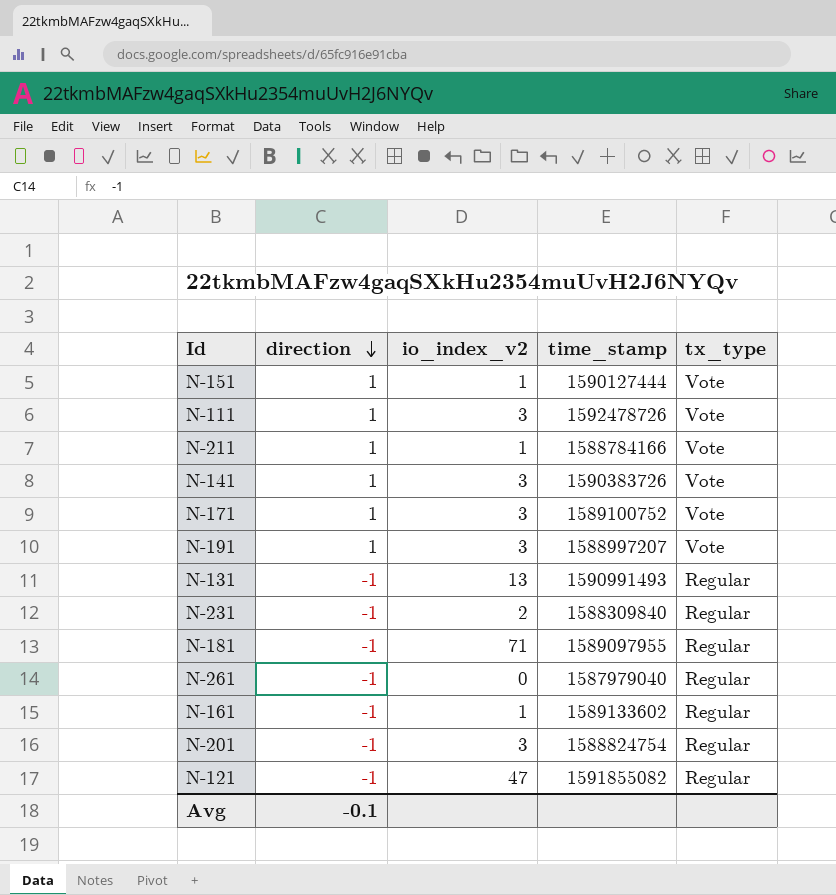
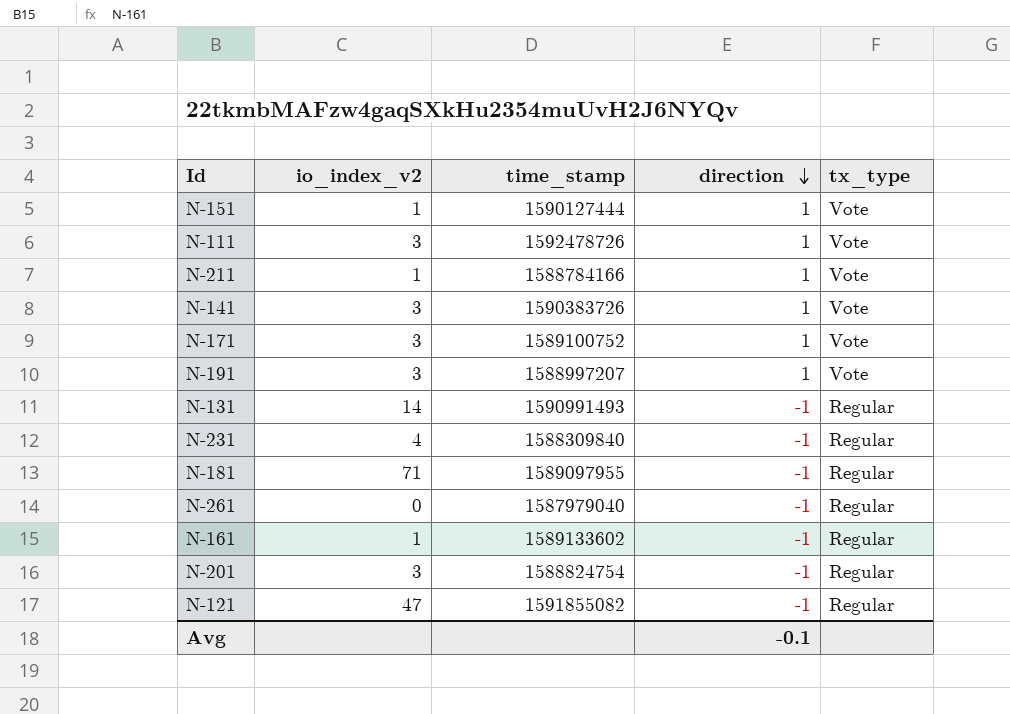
column direction | position: 2 -> 4
N-131 | io_index_v2: 13 -> 14
N-231 | io_index_v2: 2 -> 4

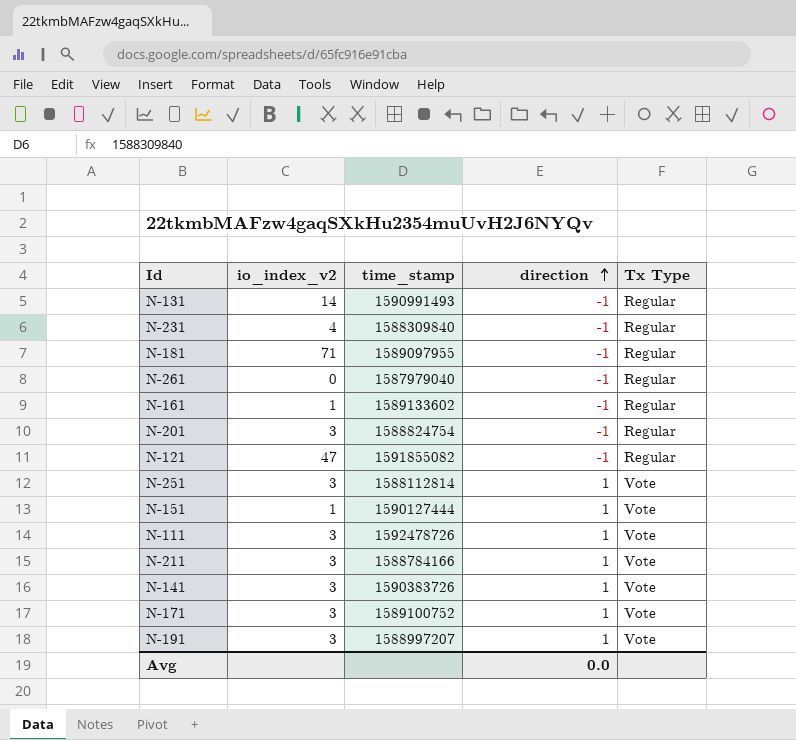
row order: direction descending -> direction ascending
column name: tx_type -> Tx Type
row N-251: none -> 3 | 1588112814 | 1 | Vote
N-211 | io_index_v2: 1 -> 3
Avg | direction: -0.1 -> 0.0

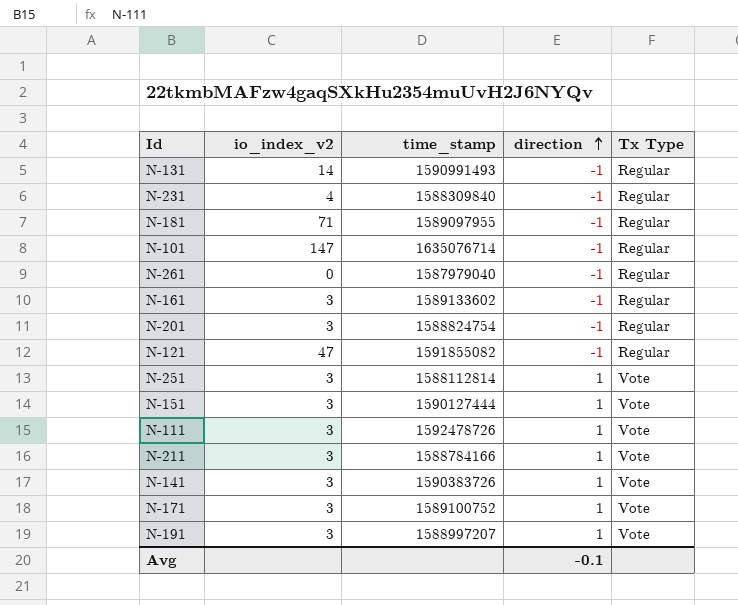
row N-101: none -> 147 | 1635076714 | -1 | Regular
N-161 | io_index_v2: 1 -> 3
N-151 | io_index_v2: 1 -> 3
Avg | direction: 0.0 -> -0.1

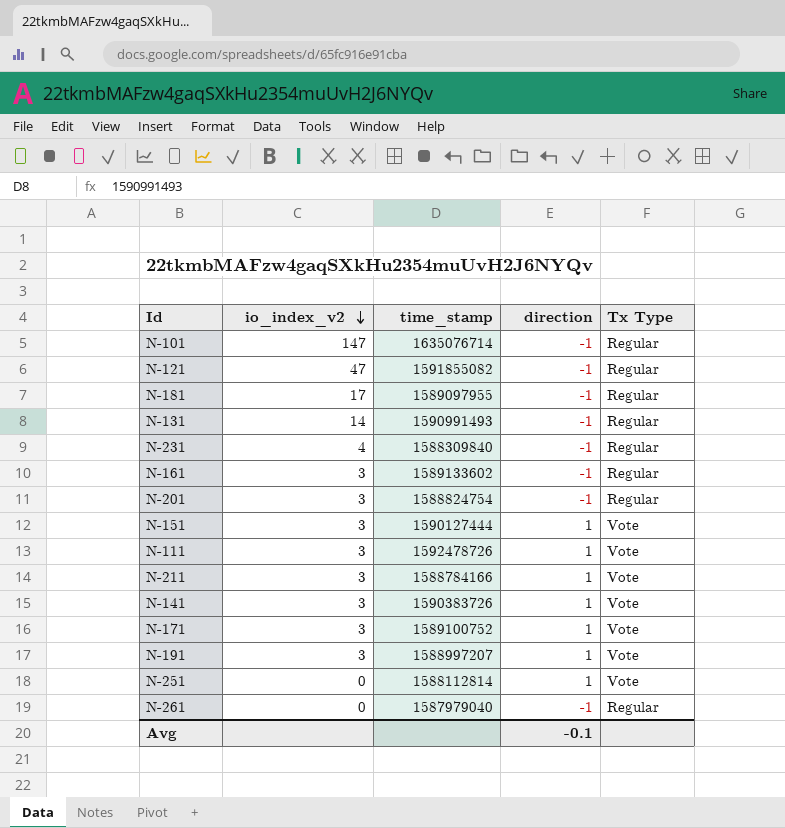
row order: direction ascending -> io_index_v2 descending
N-181 | io_index_v2: 71 -> 17
N-251 | io_index_v2: 3 -> 0

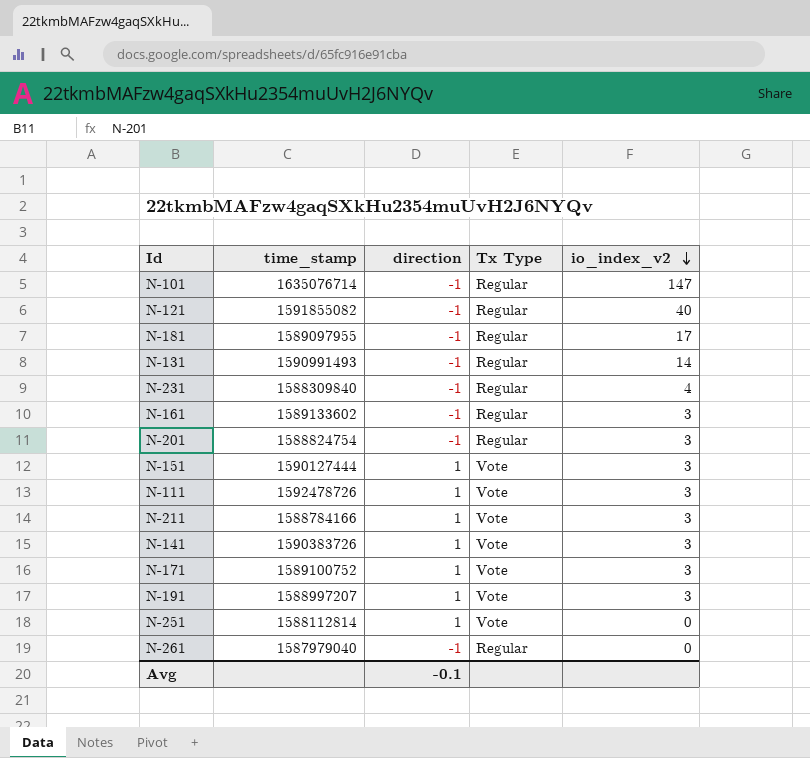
column io_index_v2 | position: 2 -> 5
N-121 | io_index_v2: 47 -> 40

